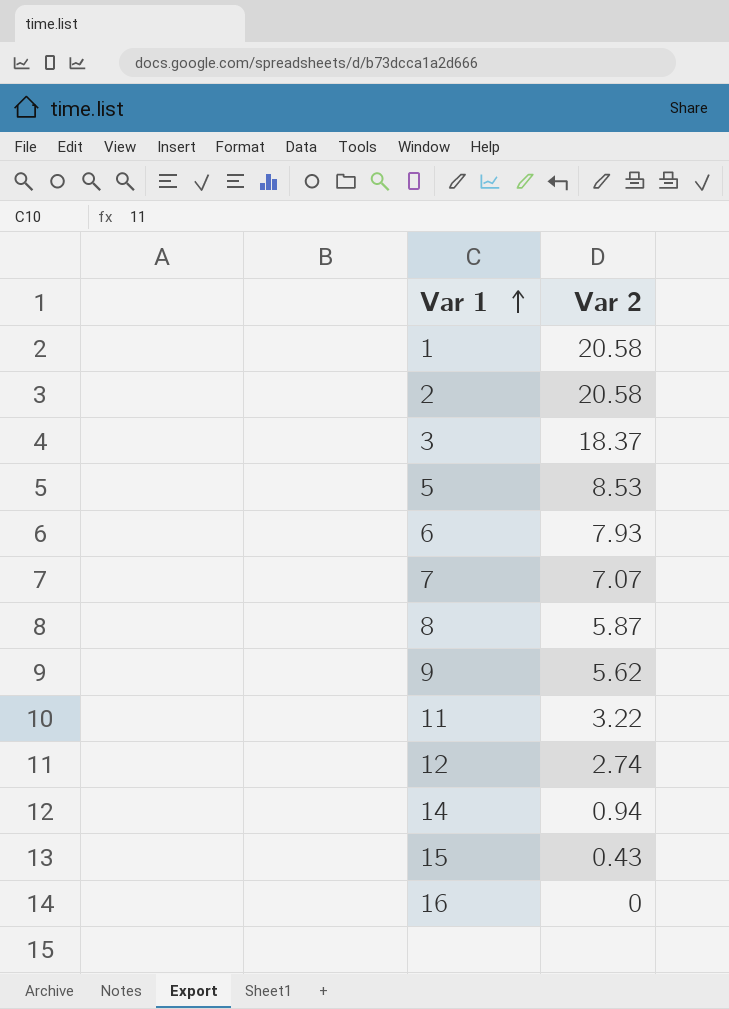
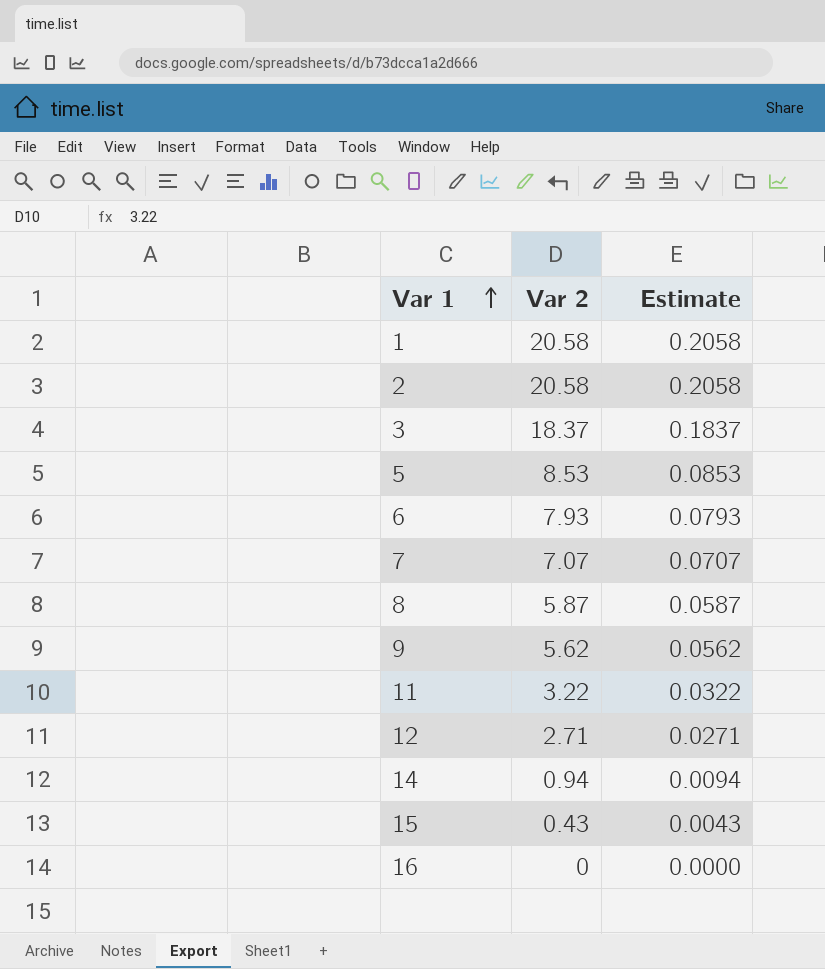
column Estimate | formula: none -> [Var 2] * 0.01
12 | Var 2: 2.74 -> 2.71

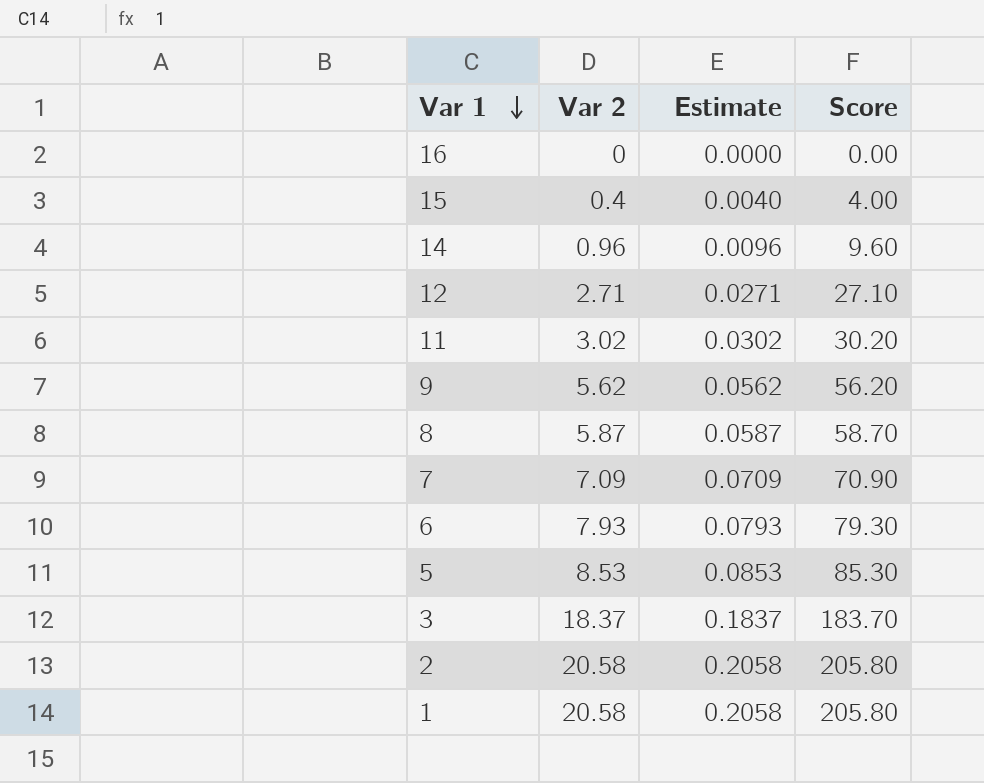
row order: Var 1 ascending -> Var 1 descending
column Score | formula: none -> [Var 2] * 10
15 | Var 2: 0.43 -> 0.4
15 | Estimate: 0.0043 -> 0.0040
14 | Var 2: 0.94 -> 0.96
14 | Estimate: 0.0094 -> 0.0096
11 | Var 2: 3.22 -> 3.02
11 | Estimate: 0.0322 -> 0.0302
7 | Var 2: 7.07 -> 7.09
7 | Estimate: 0.0707 -> 0.0709

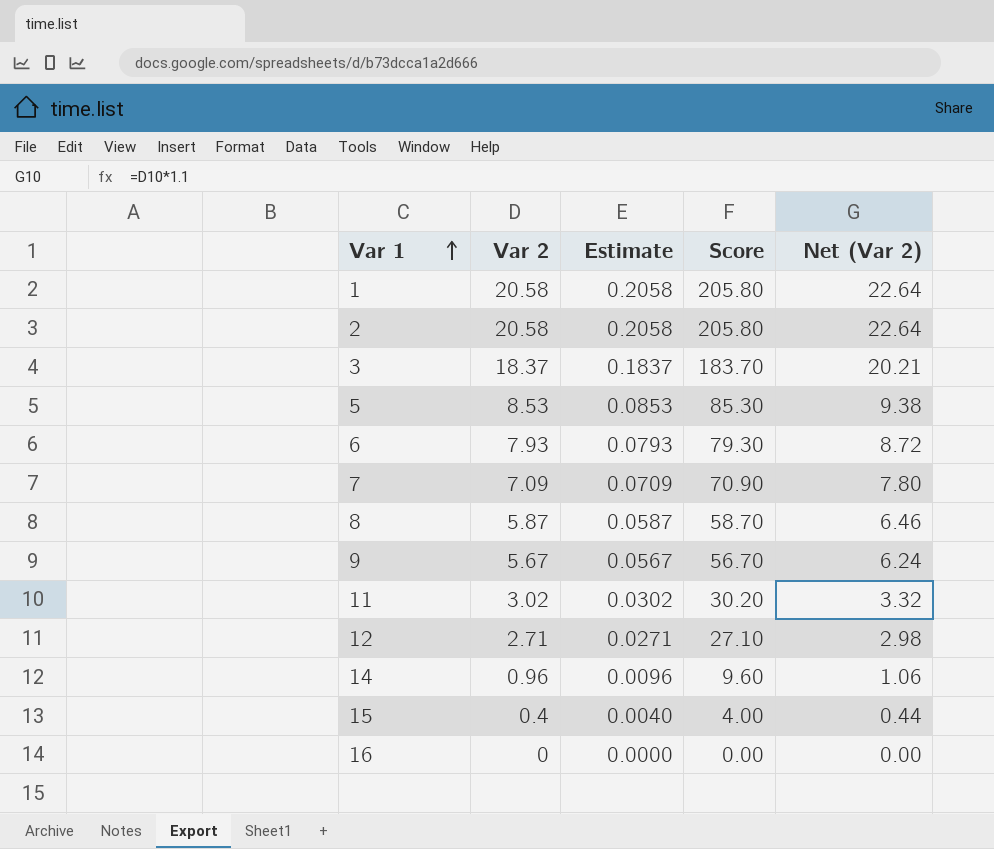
row order: Var 1 descending -> Var 1 ascending
column Net (Var 2) | formula: none -> [Var 2] * 1.1
9 | Var 2: 5.62 -> 5.67
9 | Estimate: 0.0562 -> 0.0567
9 | Score: 56.20 -> 56.70

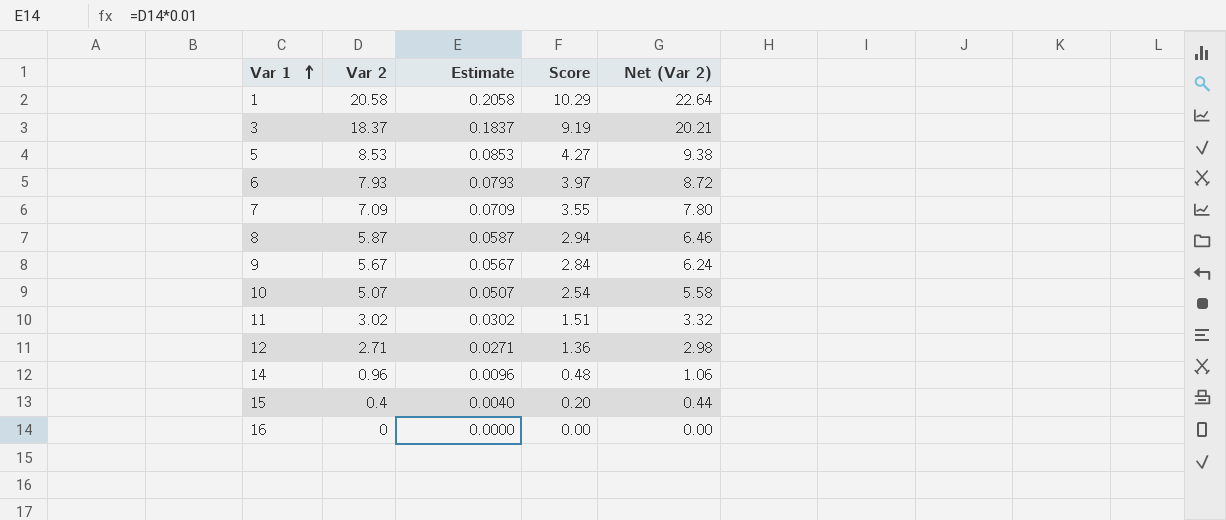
column Score | formula: [Var 2] * 10 -> [Var 2] * 0.5
row 2: 20.58 | 0.2058 | 205.80 | 22.64 -> none
row 10: none -> 5.07 | 0.0507 | 2.54 | 5.58

